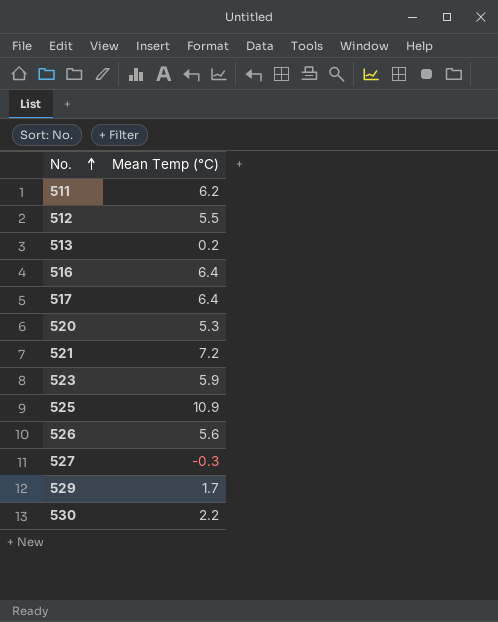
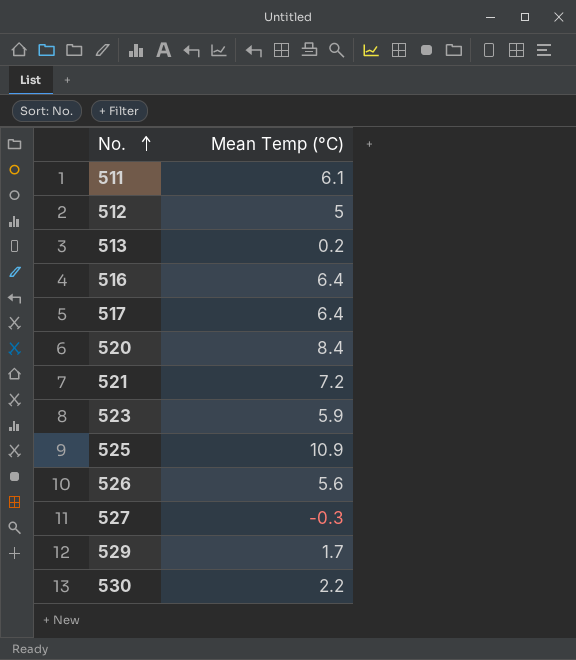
511 | Mean Temp (°C): 6.2 -> 6.1
512 | Mean Temp (°C): 5.5 -> 5
520 | Mean Temp (°C): 5.3 -> 8.4

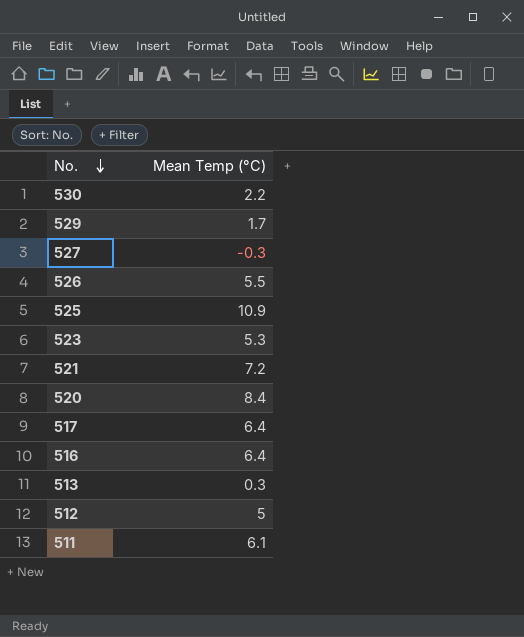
row order: No. ascending -> No. descending
526 | Mean Temp (°C): 5.6 -> 5.5
523 | Mean Temp (°C): 5.9 -> 5.3
513 | Mean Temp (°C): 0.2 -> 0.3

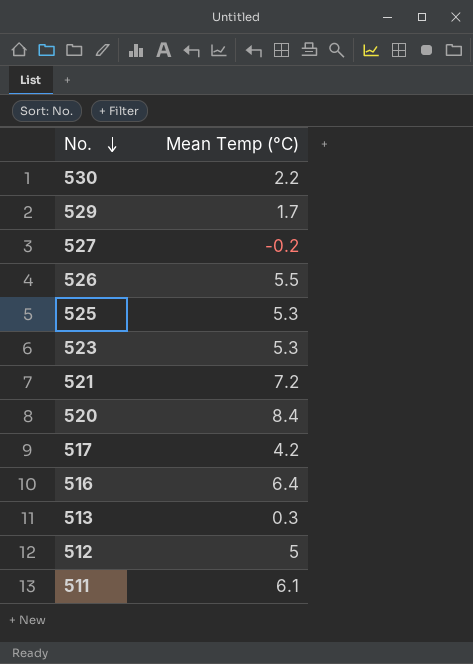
527 | Mean Temp (°C): -0.3 -> -0.2
525 | Mean Temp (°C): 10.9 -> 5.3
517 | Mean Temp (°C): 6.4 -> 4.2

